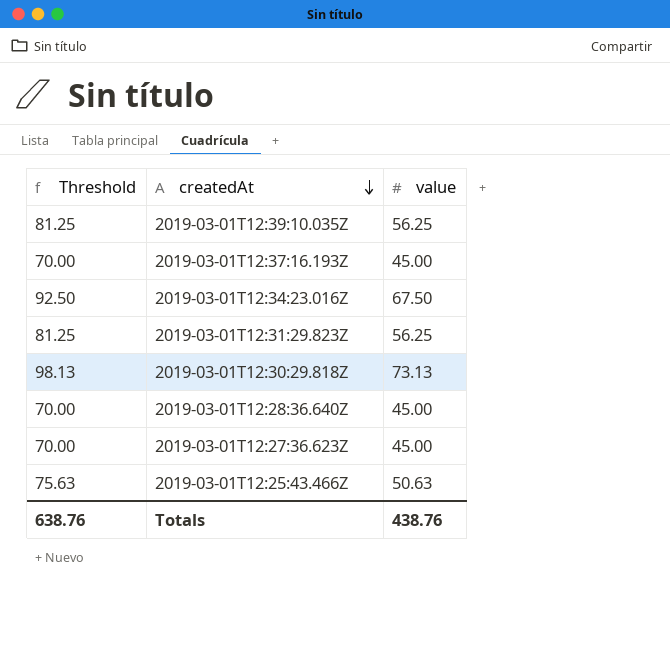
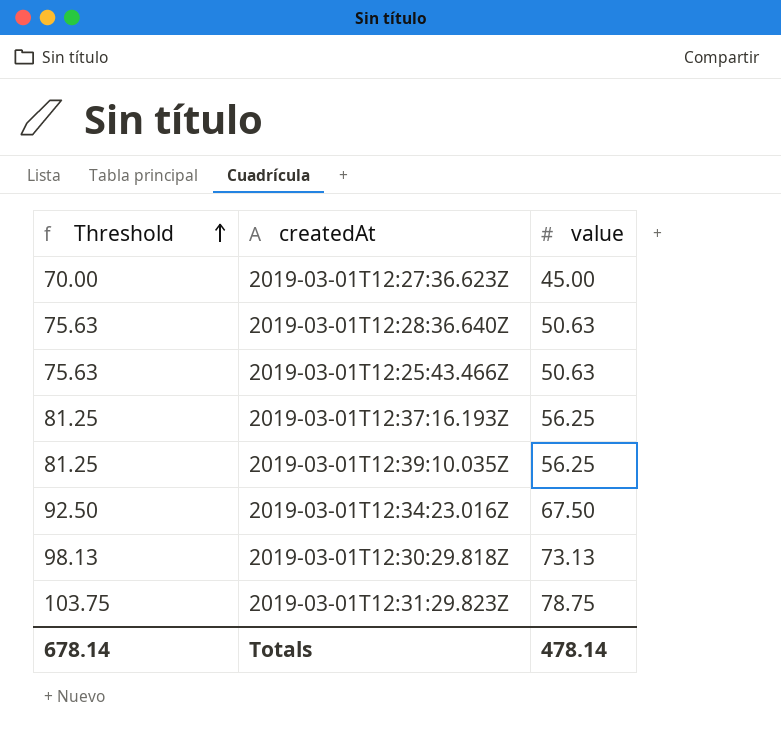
row order: createdAt descending -> Threshold ascending
2019-03-01T12:28:36.640Z | Threshold: 70.00 -> 75.63
2019-03-01T12:28:36.640Z | value: 45.00 -> 50.63
2019-03-01T12:37:16.193Z | Threshold: 70.00 -> 81.25
2019-03-01T12:37:16.193Z | value: 45.00 -> 56.25
2019-03-01T12:31:29.823Z | Threshold: 81.25 -> 103.75
2019-03-01T12:31:29.823Z | value: 56.25 -> 78.75
Totals | Threshold: 638.76 -> 678.14
Totals | value: 438.76 -> 478.14

